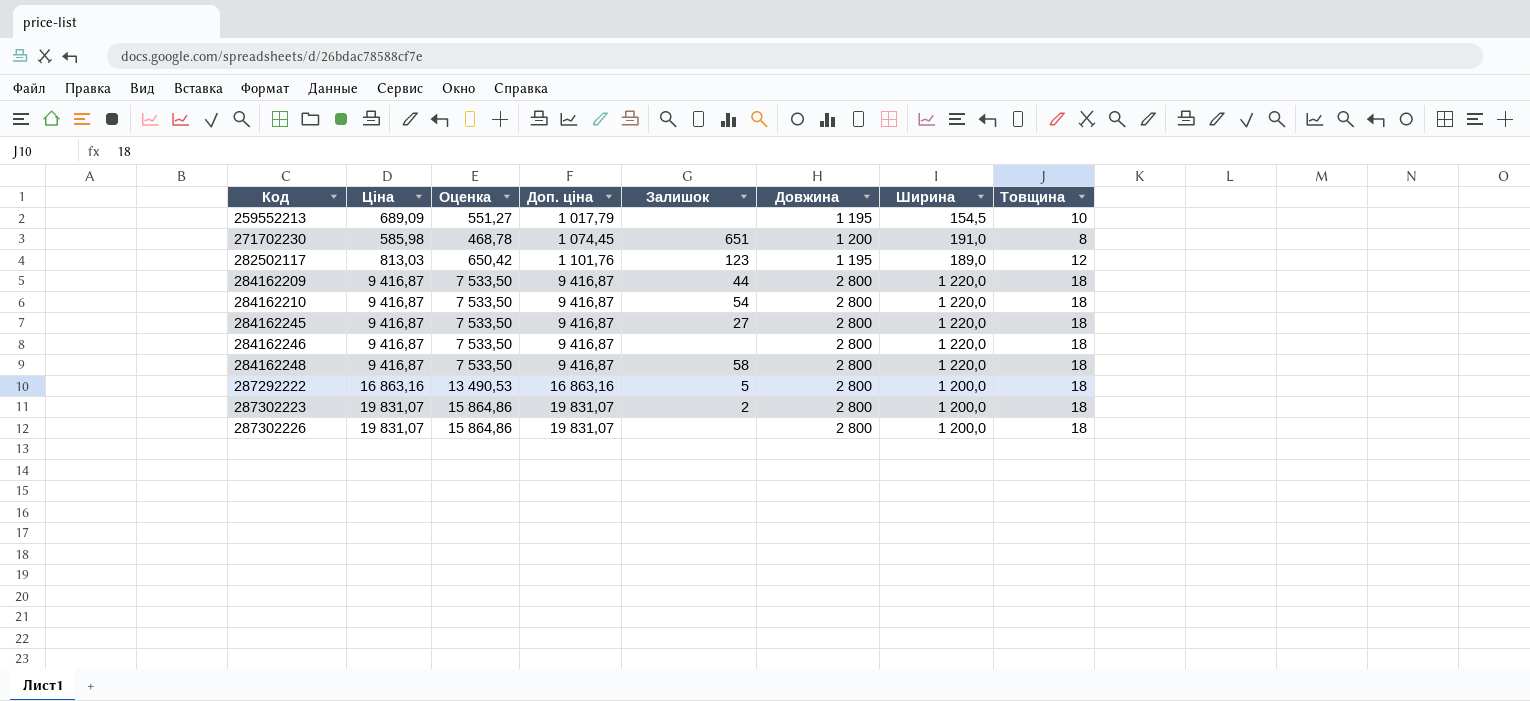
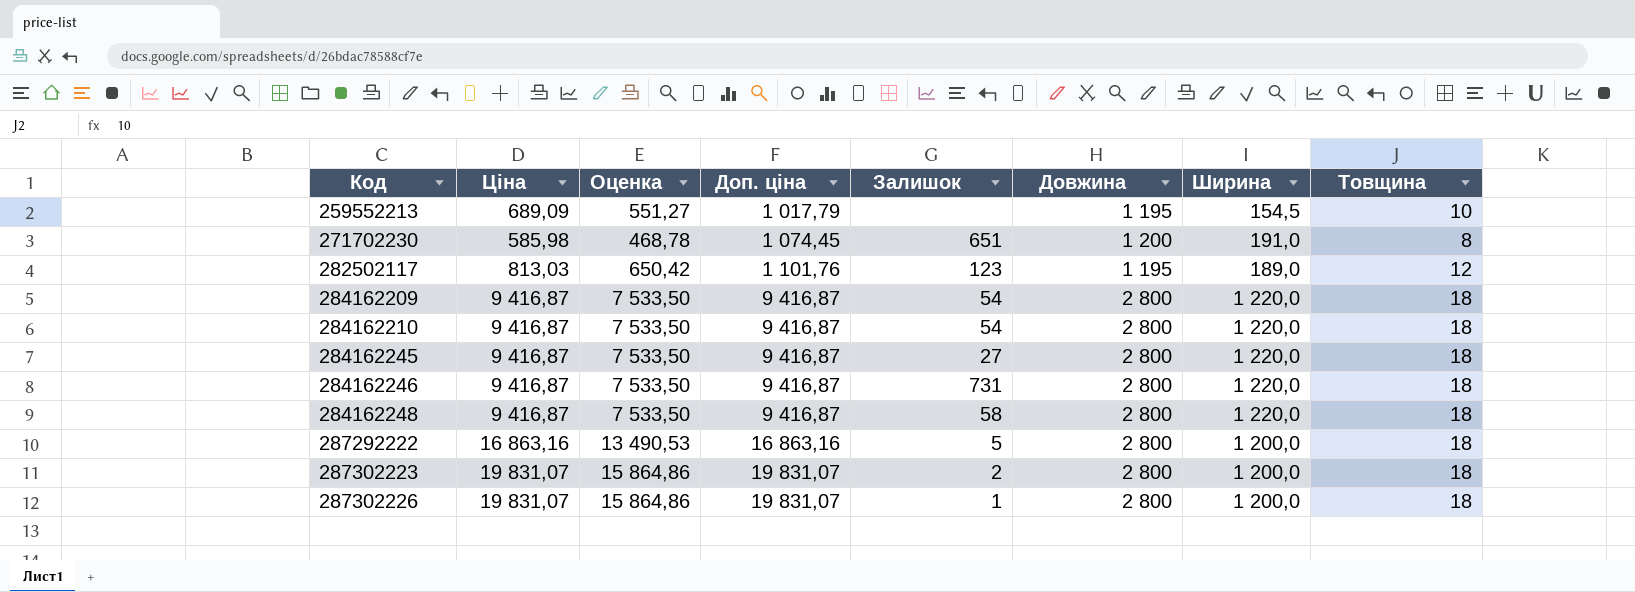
284162209 | Залишок: 44 -> 54
284162246 | Залишок: none -> 731
287302226 | Залишок: none -> 1

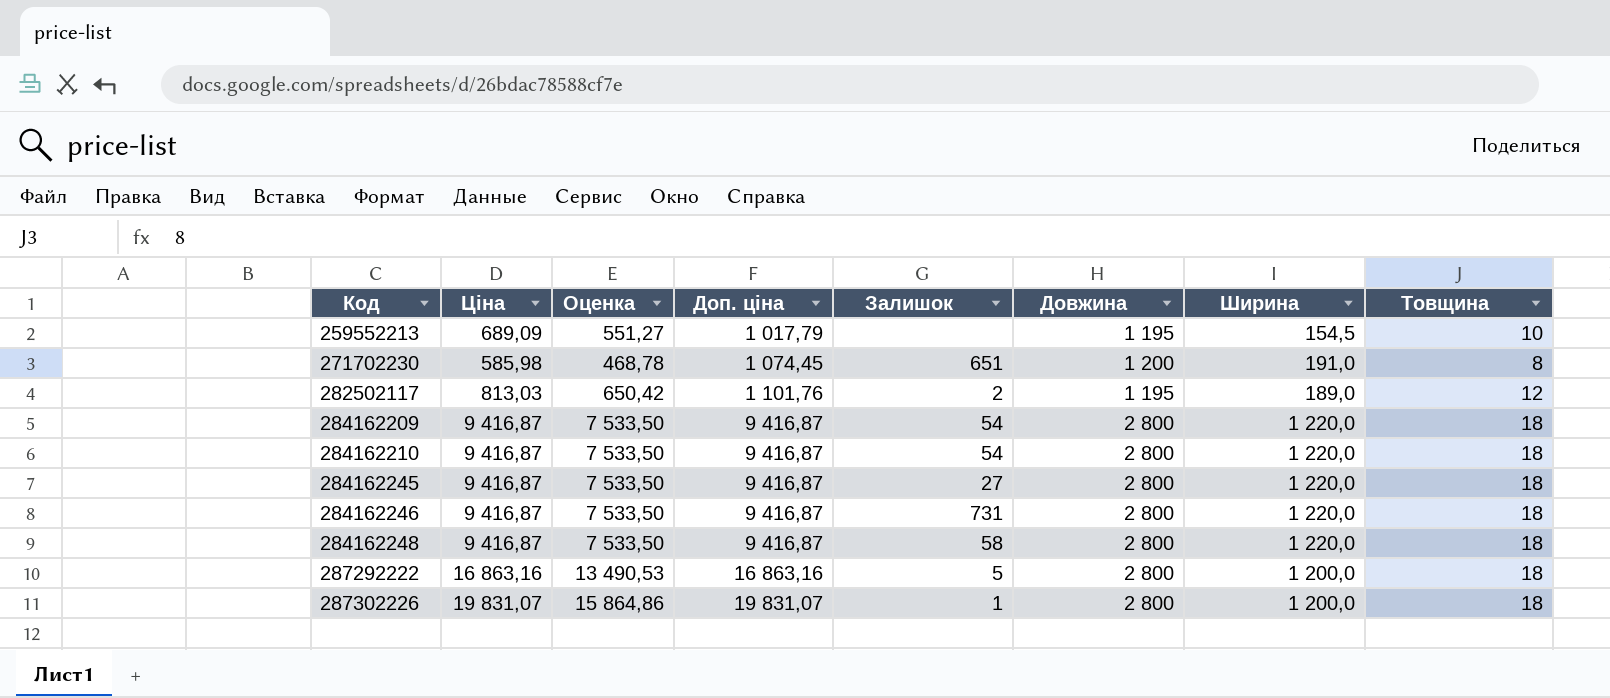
row 287302223: 19 831,07 | 15 864,86 | 19 831,07 | 2 | 2 800 | 1 200,0 | 18 -> none
282502117 | Залишок: 123 -> 2

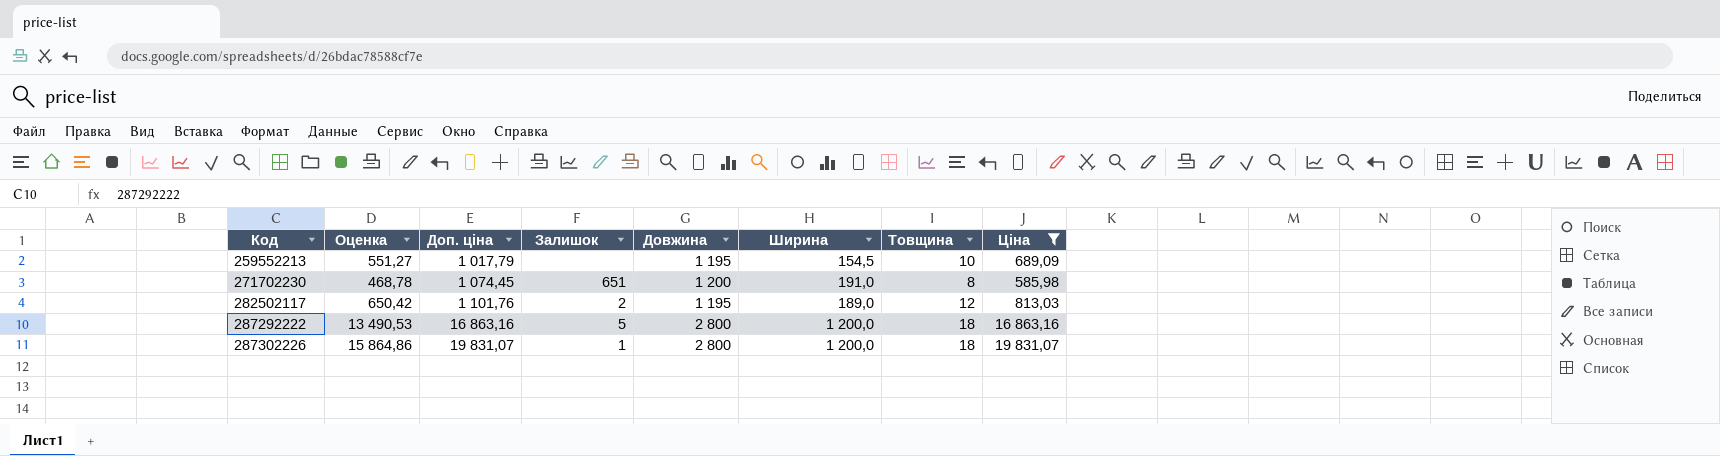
filter: none -> Ціна != 9 416,87
column Ціна | position: 2 -> 8

